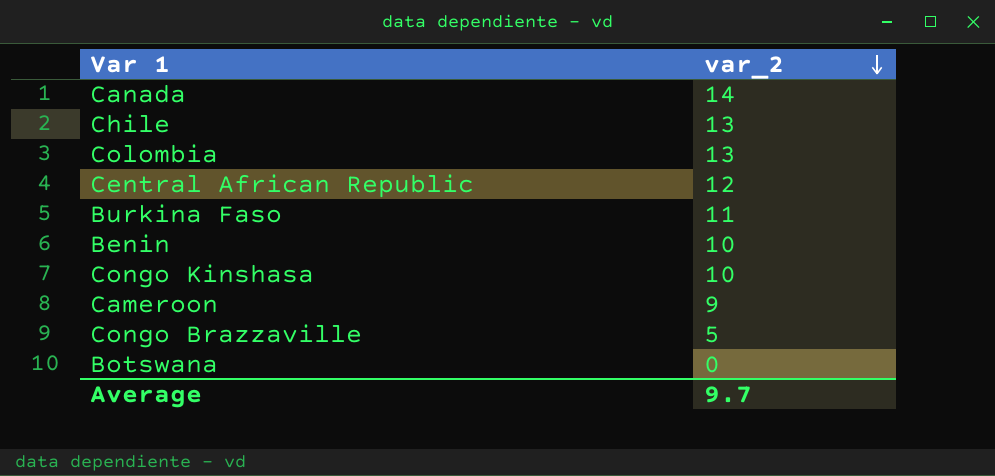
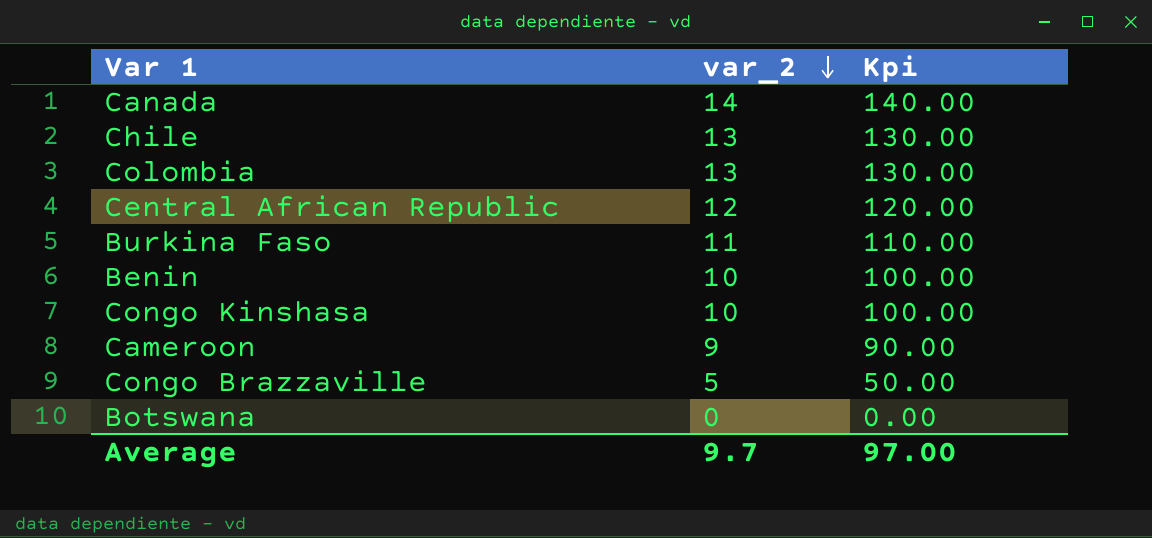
column Kpi | formula: none -> [var_2] * 10

